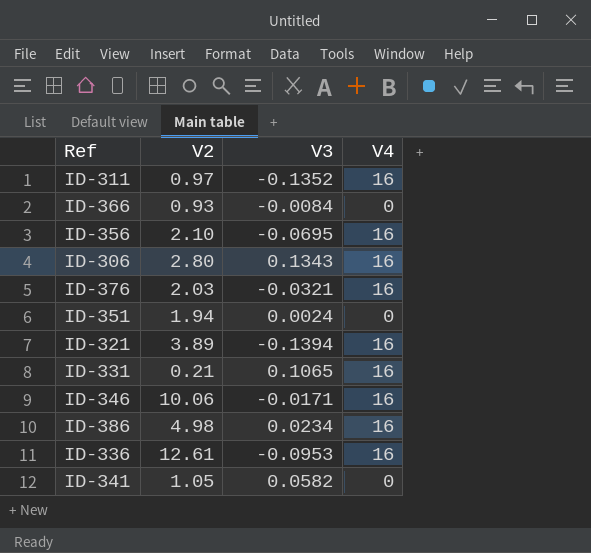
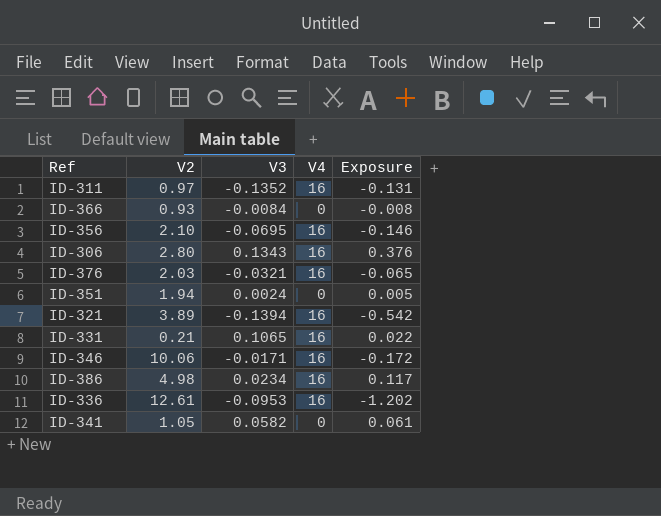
column Exposure | formula: none -> [V2] * [V3]

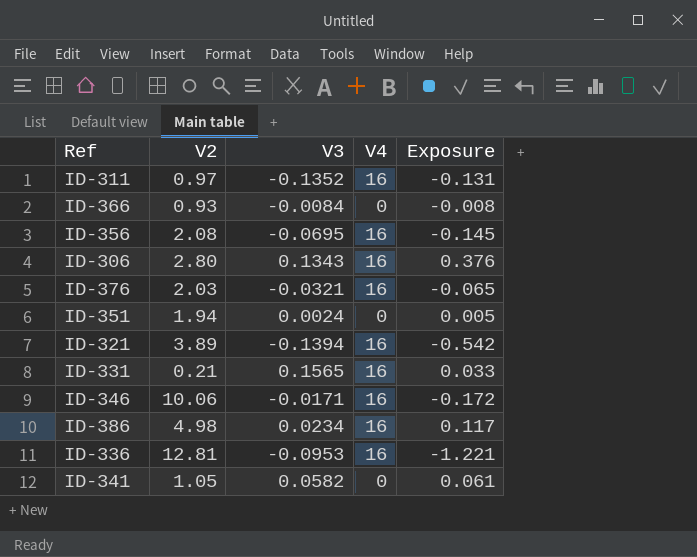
ID-356 | V2: 2.10 -> 2.08
ID-356 | Exposure: -0.146 -> -0.145
ID-331 | V3: 0.1065 -> 0.1565
ID-331 | Exposure: 0.022 -> 0.033
ID-336 | V2: 12.61 -> 12.81
ID-336 | Exposure: -1.202 -> -1.221

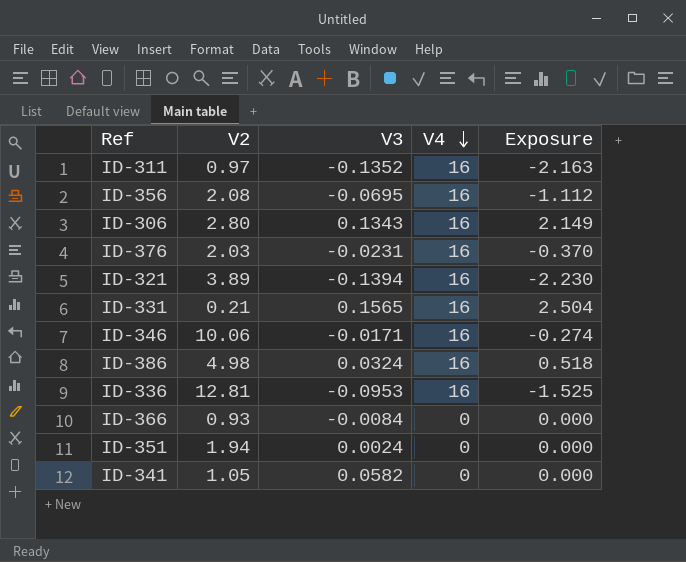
row order: none -> V4 descending
column Exposure | formula: [V2] * [V3] -> [V3] * [V4]
ID-376 | V3: -0.0321 -> -0.0231
ID-386 | V3: 0.0234 -> 0.0324

